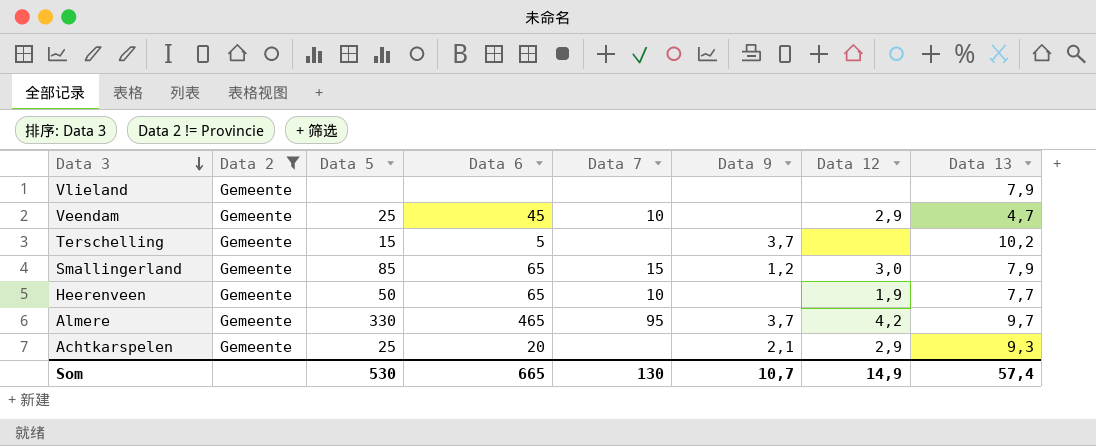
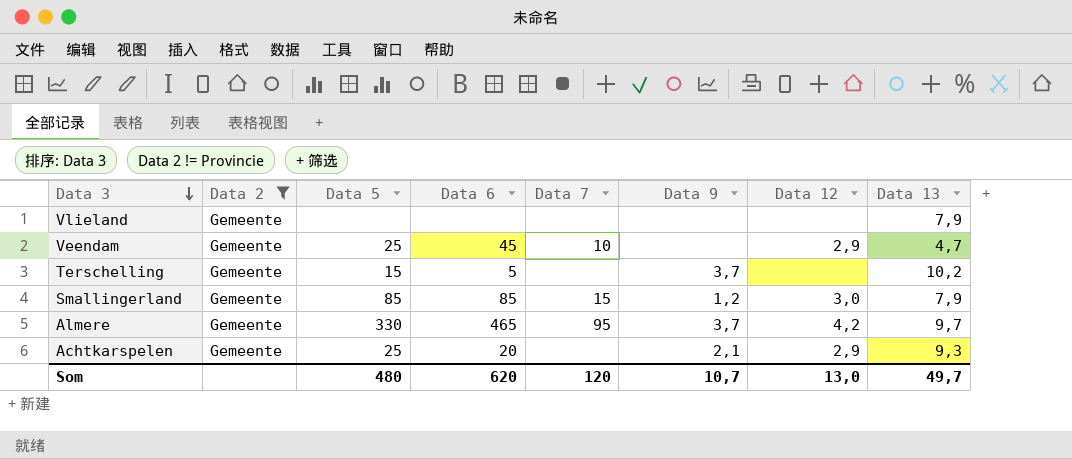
row Heerenveen: Gemeente | 50 | 65 | 10 | none | 1,9 | 7,7 -> none
Smallingerland | Data 6: 65 -> 85
Som | Data 5: 530 -> 480
Som | Data 6: 665 -> 620
Som | Data 7: 130 -> 120
Som | Data 12: 14,9 -> 13,0
Som | Data 13: 57,4 -> 49,7

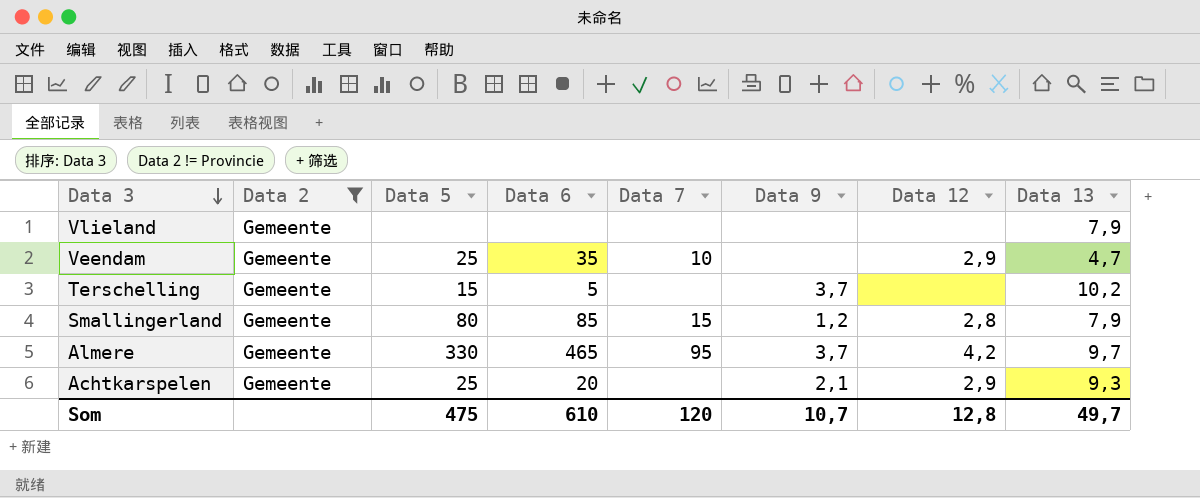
Veendam | Data 6: 45 -> 35
Smallingerland | Data 5: 85 -> 80
Smallingerland | Data 12: 3,0 -> 2,8
Som | Data 5: 480 -> 475
Som | Data 6: 620 -> 610
Som | Data 12: 13,0 -> 12,8

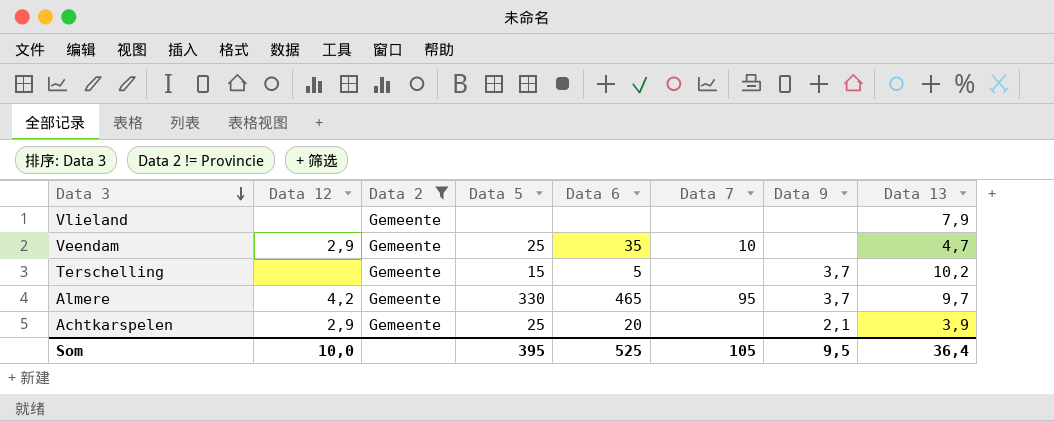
column Data 12 | position: 7 -> 2
row Smallingerland: Gemeente | 80 | 85 | 15 | 1,2 | 2,8 | 7,9 -> none
Achtkarspelen | Data 13: 9,3 -> 3,9
Som | Data 12: 12,8 -> 10,0
Som | Data 5: 475 -> 395
Som | Data 6: 610 -> 525
Som | Data 7: 120 -> 105
Som | Data 9: 10,7 -> 9,5
Som | Data 13: 49,7 -> 36,4

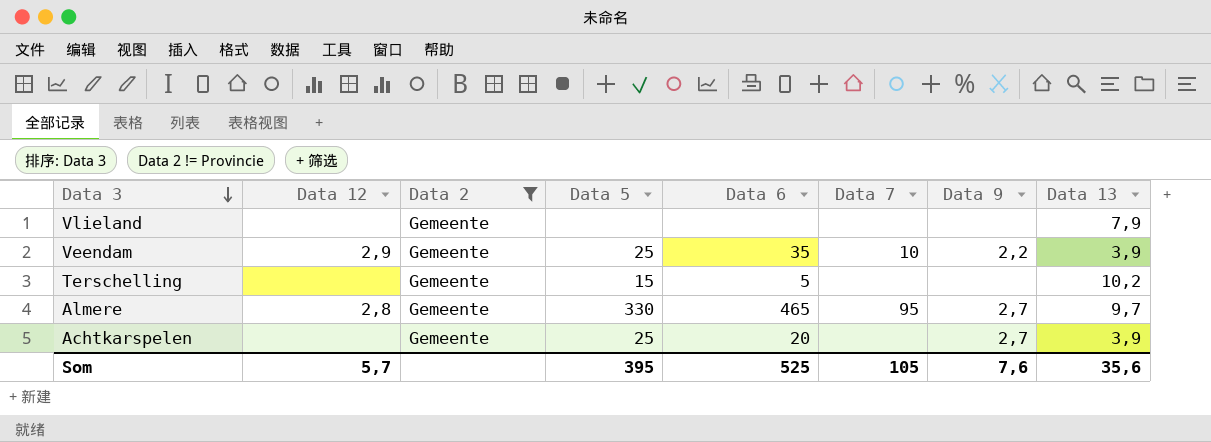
Veendam | Data 9: none -> 2,2
Veendam | Data 13: 4,7 -> 3,9
Terschelling | Data 9: 3,7 -> none
Almere | Data 12: 4,2 -> 2,8
Almere | Data 9: 3,7 -> 2,7
Achtkarspelen | Data 12: 2,9 -> none
Achtkarspelen | Data 9: 2,1 -> 2,7
Som | Data 12: 10,0 -> 5,7
Som | Data 9: 9,5 -> 7,6
Som | Data 13: 36,4 -> 35,6

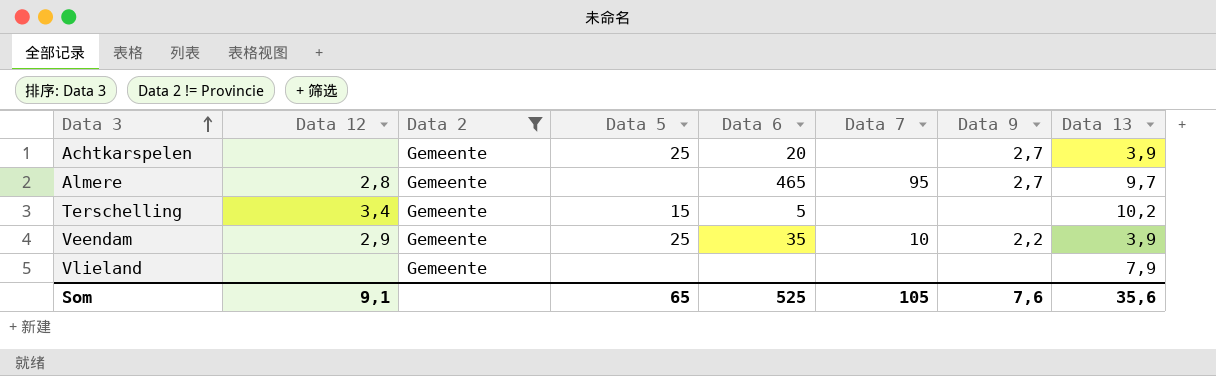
row order: Data 3 descending -> Data 3 ascending
Almere | Data 5: 330 -> none
Terschelling | Data 12: none -> 3,4
Som | Data 12: 5,7 -> 9,1
Som | Data 5: 395 -> 65

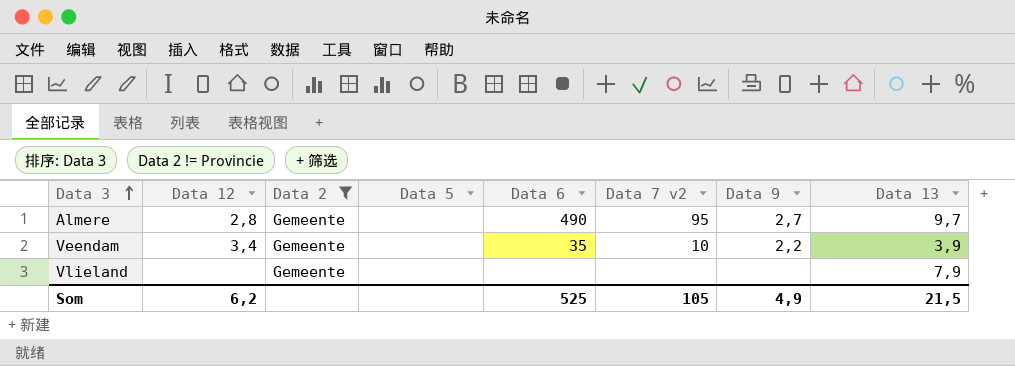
column name: Data 7 -> Data 7 v2
row Achtkarspelen: none | Gemeente | 25 | 20 | none | 2,7 | 3,9 -> none
row Terschelling: 3,4 | Gemeente | 15 | 5 | none | none | 10,2 -> none
Almere | Data 6: 465 -> 490
Veendam | Data 12: 2,9 -> 3,4
Veendam | Data 5: 25 -> none
Som | Data 12: 9,1 -> 6,2
Som | Data 5: 65 -> none
Som | Data 9: 7,6 -> 4,9
Som | Data 13: 35,6 -> 21,5

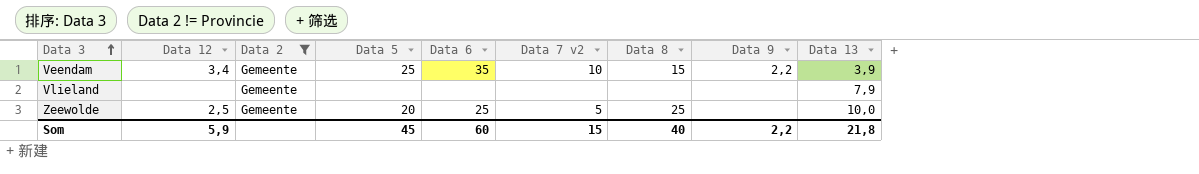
column Data 8 | position: none -> 7
row Almere: 2,8 | Gemeente | none | 490 | 95 | 2,7 | 9,7 -> none
Veendam | Data 5: none -> 25
row Zeewolde: none -> 2,5 | Gemeente | 20 | 25 | 5 | 25 | none | 10,0
Som | Data 12: 6,2 -> 5,9
Som | Data 5: none -> 45
Som | Data 6: 525 -> 60
Som | Data 7 v2: 105 -> 15
Som | Data 9: 4,9 -> 2,2
Som | Data 13: 21,5 -> 21,8

